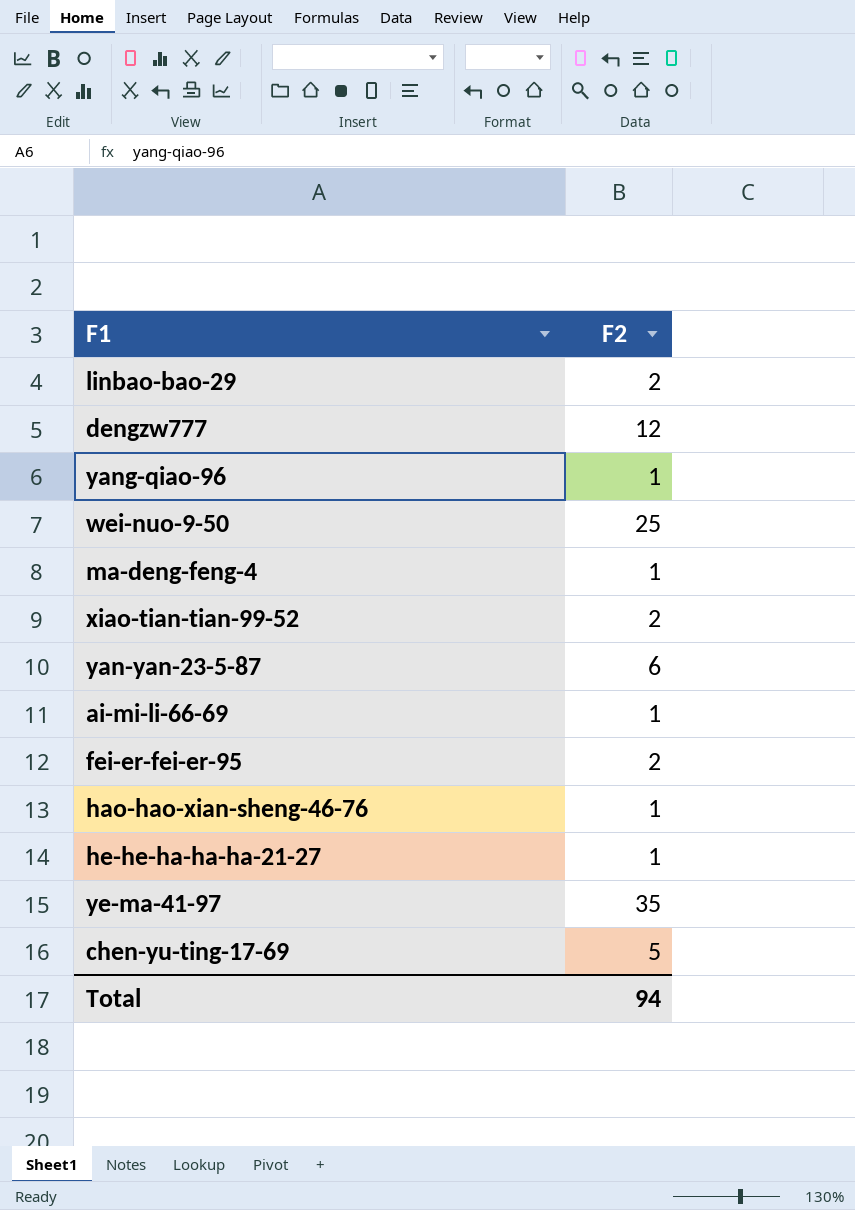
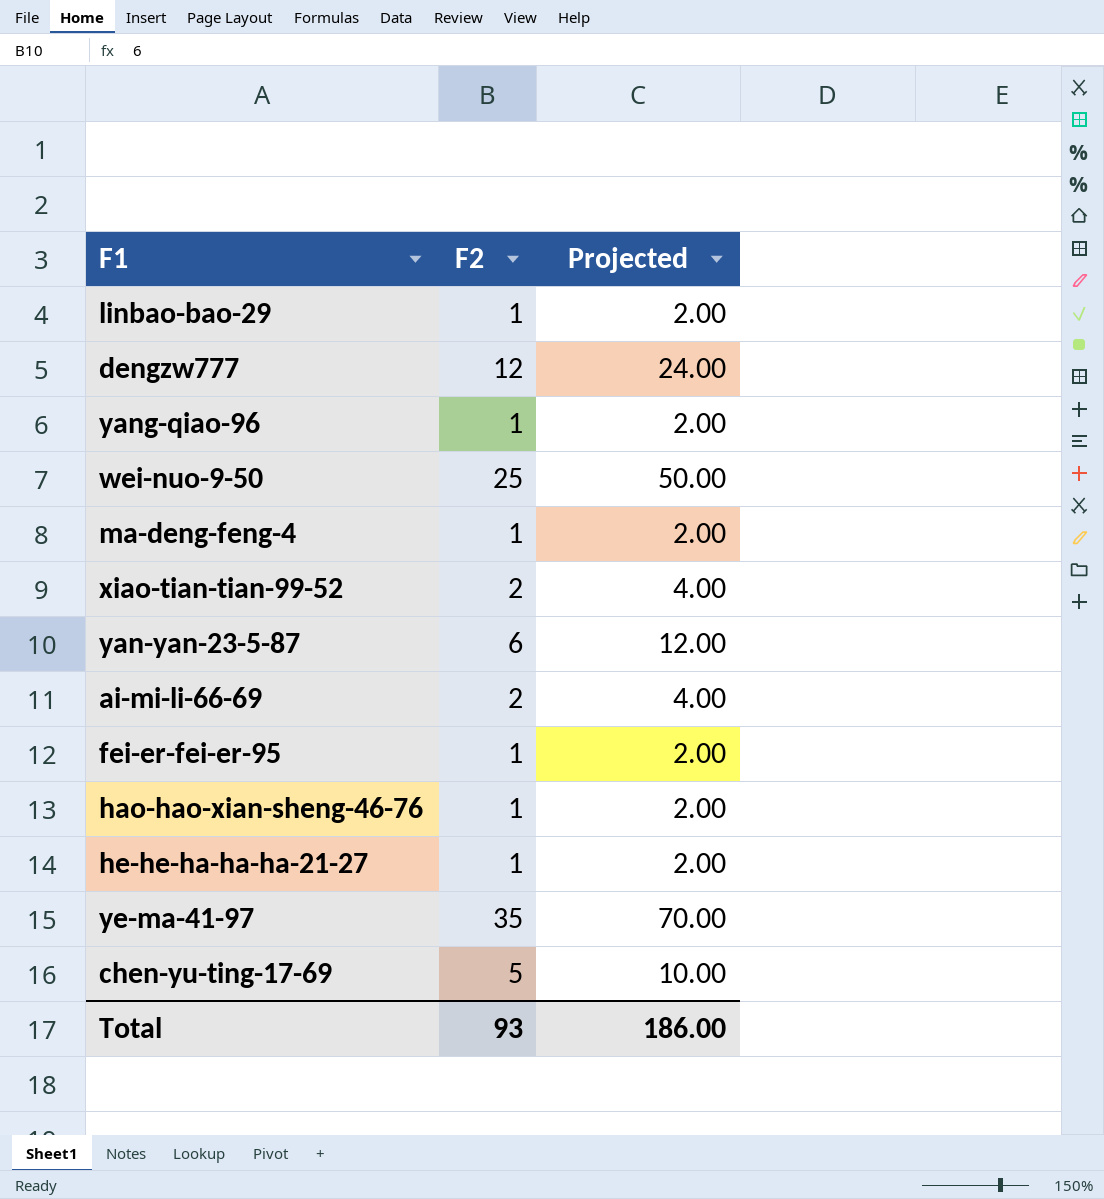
column Projected | formula: none -> [F2] * 2
linbao-bao-29 | F2: 2 -> 1
ai-mi-li-66-69 | F2: 1 -> 2
fei-er-fei-er-95 | F2: 2 -> 1
Total | F2: 94 -> 93

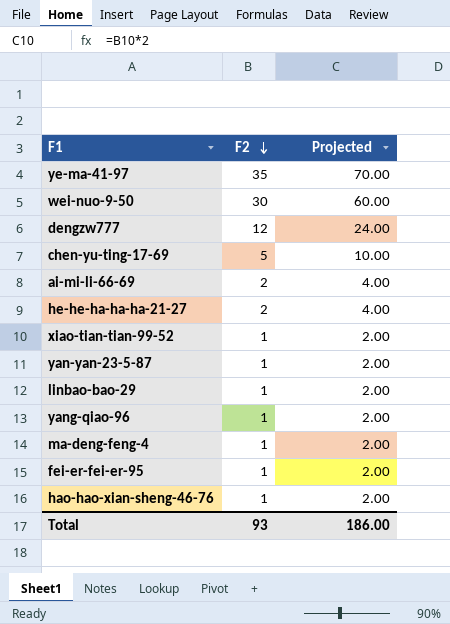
row order: none -> F2 descending
wei-nuo-9-50 | F2: 25 -> 30
wei-nuo-9-50 | Projected: 50.00 -> 60.00
he-he-ha-ha-ha-21-27 | F2: 1 -> 2
he-he-ha-ha-ha-21-27 | Projected: 2.00 -> 4.00
xiao-tian-tian-99-52 | F2: 2 -> 1
xiao-tian-tian-99-52 | Projected: 4.00 -> 2.00
yan-yan-23-5-87 | F2: 6 -> 1
yan-yan-23-5-87 | Projected: 12.00 -> 2.00

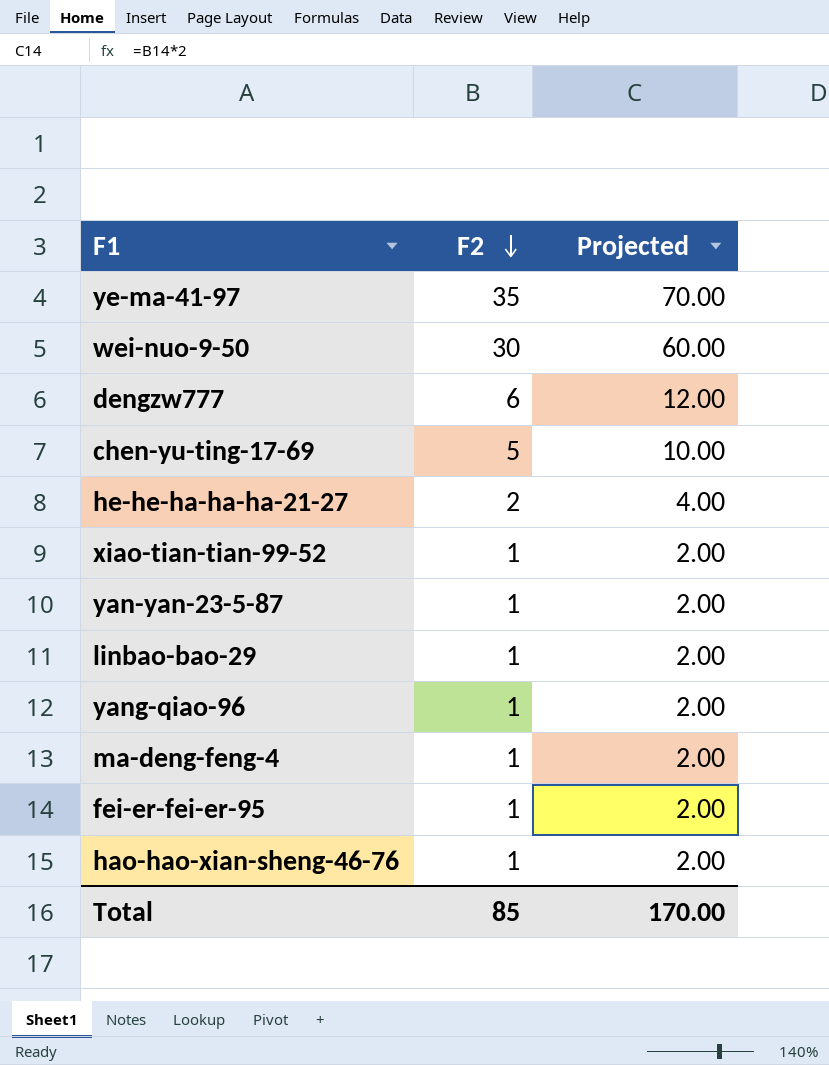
row ai-mi-li-66-69: 2 | 4.00 -> none
dengzw777 | F2: 12 -> 6
dengzw777 | Projected: 24.00 -> 12.00
Total | F2: 93 -> 85
Total | Projected: 186.00 -> 170.00

